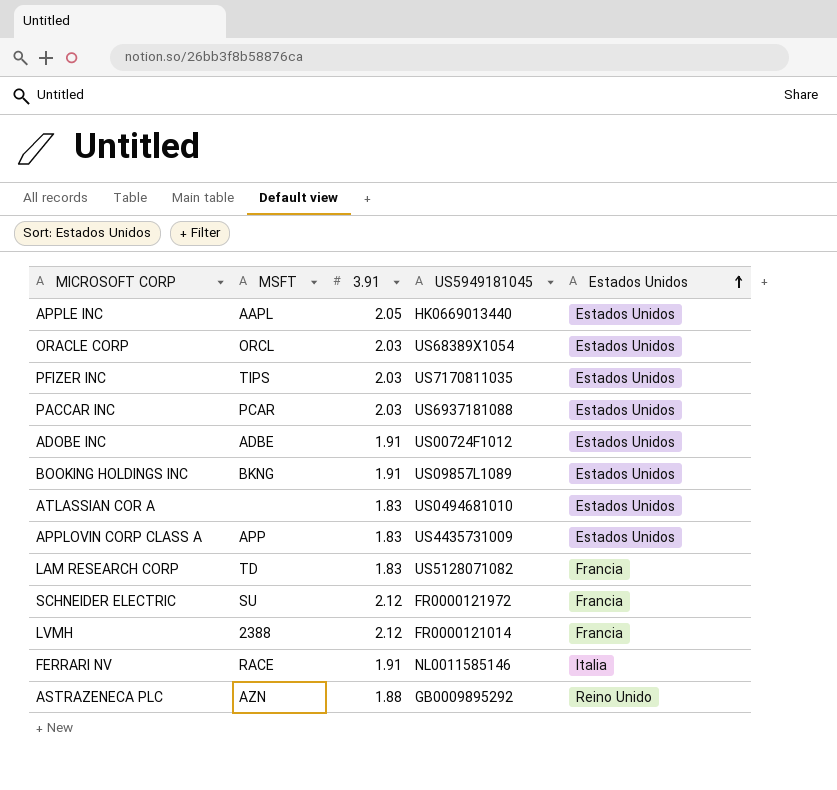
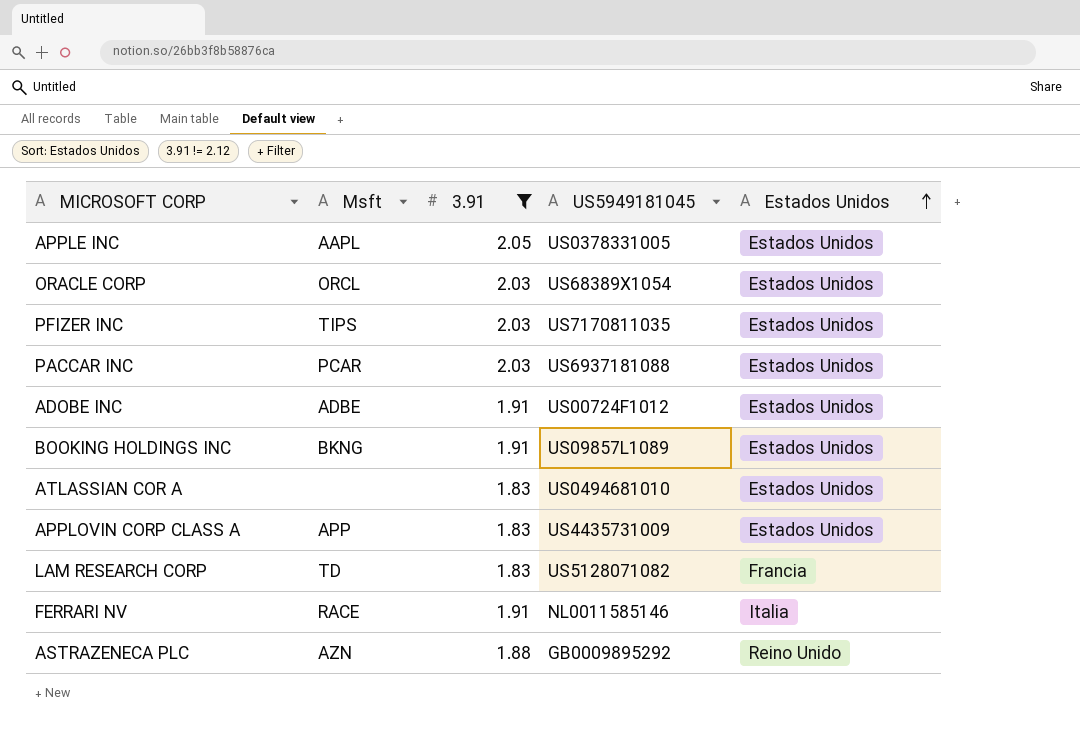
filter: none -> 3.91 != 2.12
column name: MSFT -> Msft
APPLE INC | US5949181045: HK0669013440 -> US0378331005

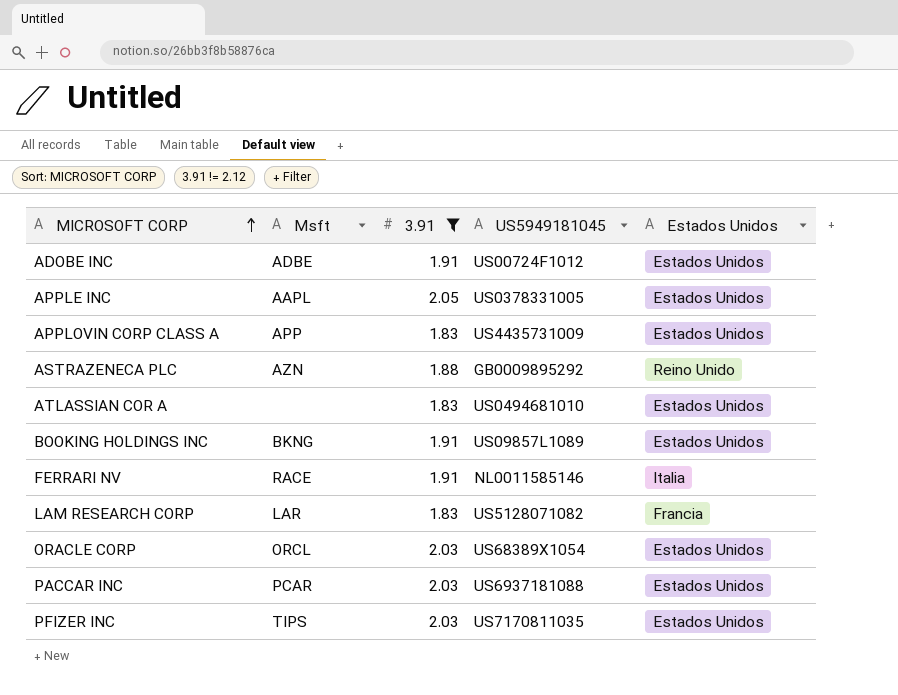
row order: Estados Unidos ascending -> MICROSOFT CORP ascending
LAM RESEARCH CORP | Msft: TD -> LAR

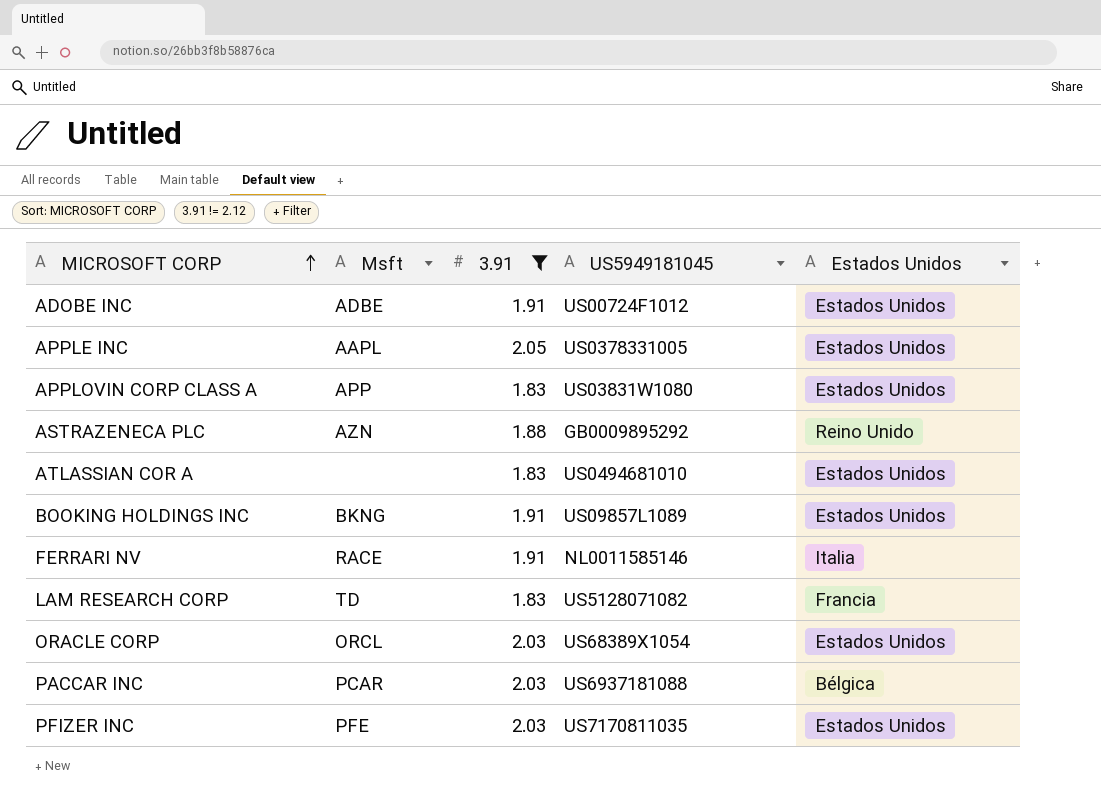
APPLOVIN CORP CLASS A | US5949181045: US4435731009 -> US03831W1080
LAM RESEARCH CORP | Msft: LAR -> TD
PACCAR INC | Estados Unidos: Estados Unidos -> Bélgica
PFIZER INC | Msft: TIPS -> PFE

